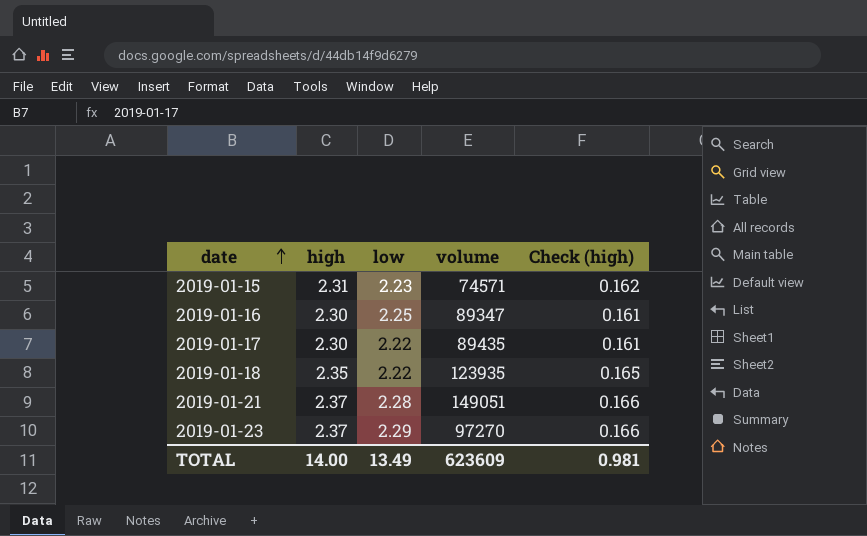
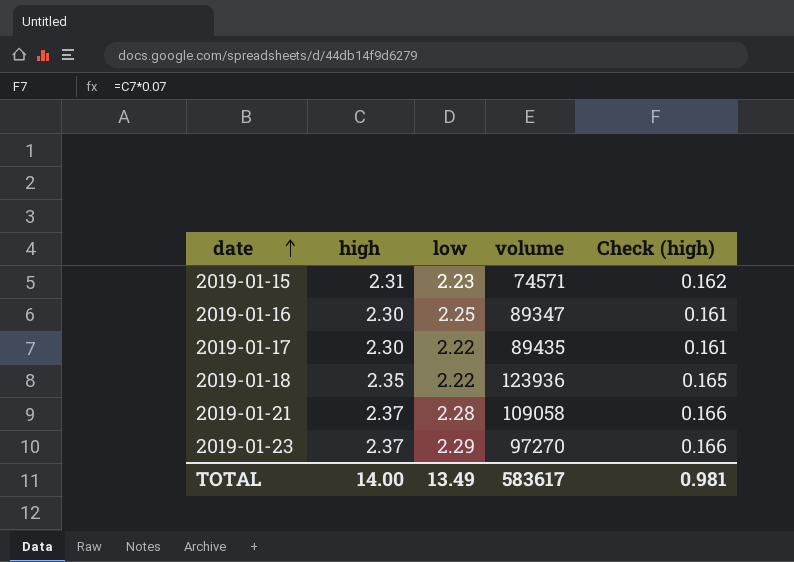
2019-01-18 | volume: 123935 -> 123936
2019-01-21 | volume: 149051 -> 109058
TOTAL | volume: 623609 -> 583617

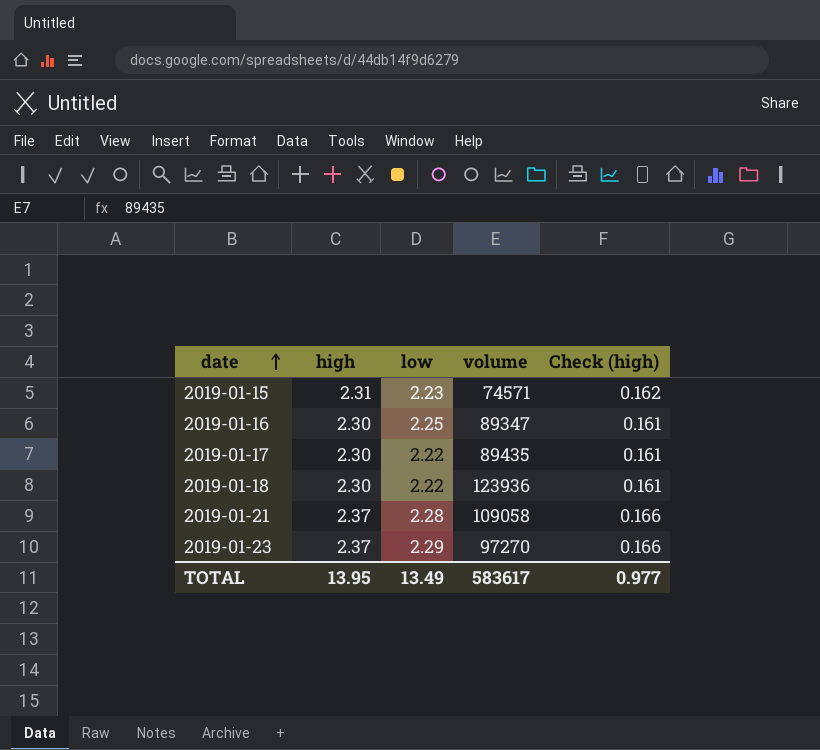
2019-01-18 | high: 2.35 -> 2.30
2019-01-18 | Check (high): 0.165 -> 0.161
TOTAL | high: 14.00 -> 13.95
TOTAL | Check (high): 0.981 -> 0.977

